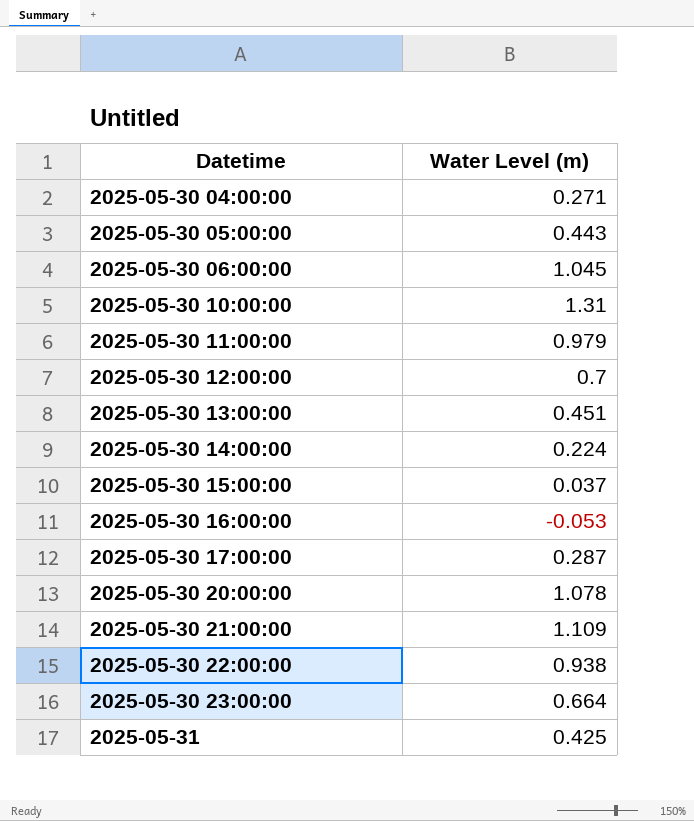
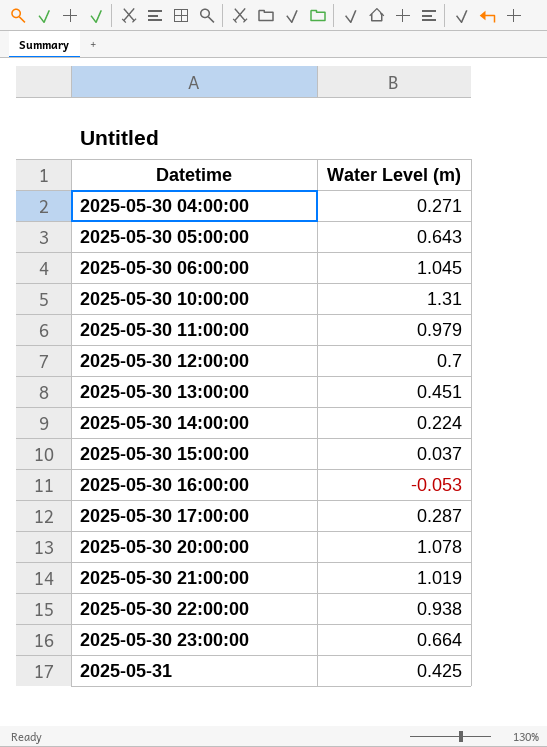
2025-05-30 05:00:00 | Water Level (m): 0.443 -> 0.643
2025-05-30 21:00:00 | Water Level (m): 1.109 -> 1.019

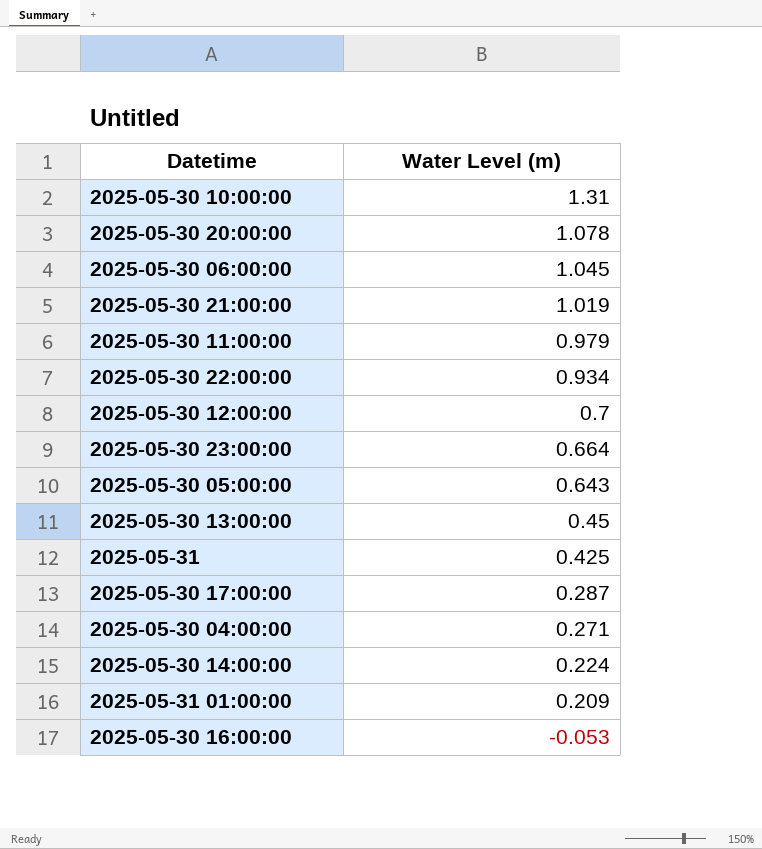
row order: Datetime ascending -> Water Level (m) descending
row 2025-05-30 15:00:00: 0.037 -> none
2025-05-30 22:00:00 | Water Level (m): 0.938 -> 0.934
2025-05-30 13:00:00 | Water Level (m): 0.451 -> 0.45
row 2025-05-31 01:00:00: none -> 0.209

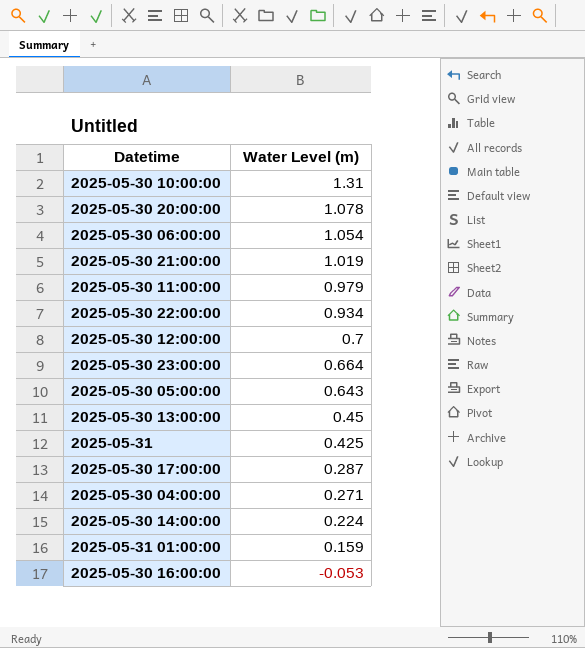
2025-05-30 06:00:00 | Water Level (m): 1.045 -> 1.054
2025-05-31 01:00:00 | Water Level (m): 0.209 -> 0.159

